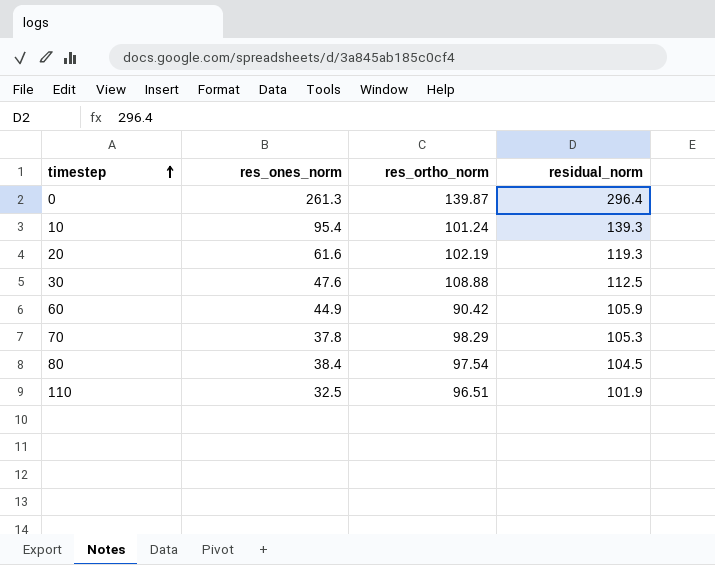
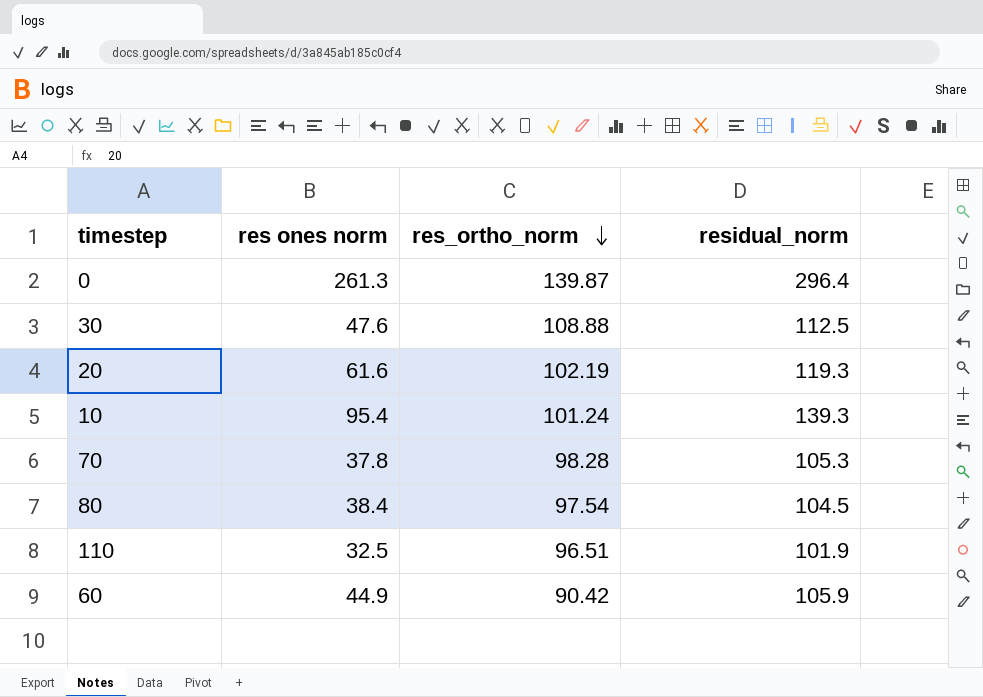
row order: timestep ascending -> res_ortho_norm descending
column name: res_ones_norm -> res ones norm
70 | res_ortho_norm: 98.29 -> 98.28

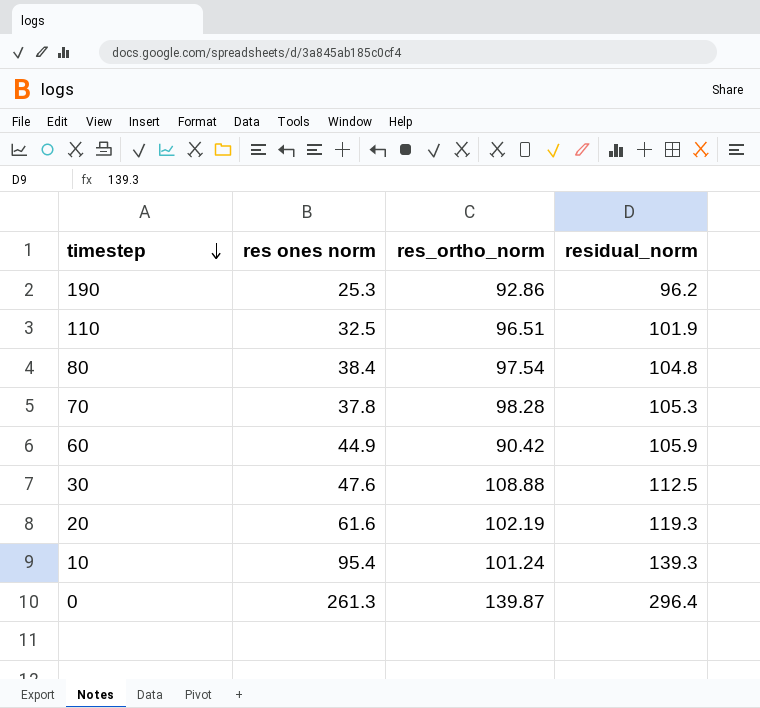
row order: res_ortho_norm descending -> timestep descending
row 190: none -> 25.3 | 92.86 | 96.2
80 | residual_norm: 104.5 -> 104.8

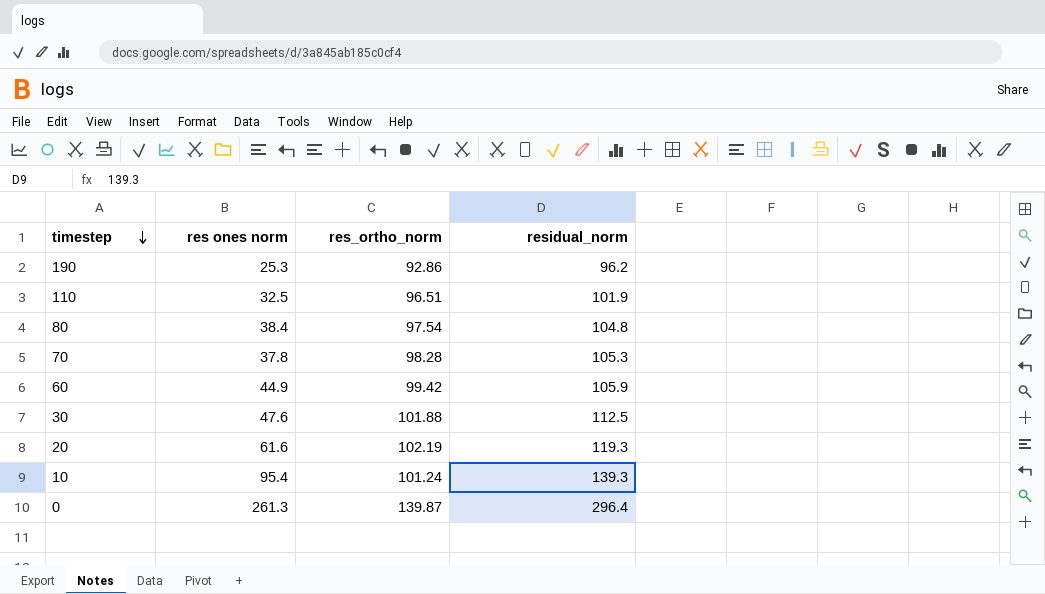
60 | res_ortho_norm: 90.42 -> 99.42
30 | res_ortho_norm: 108.88 -> 101.88

